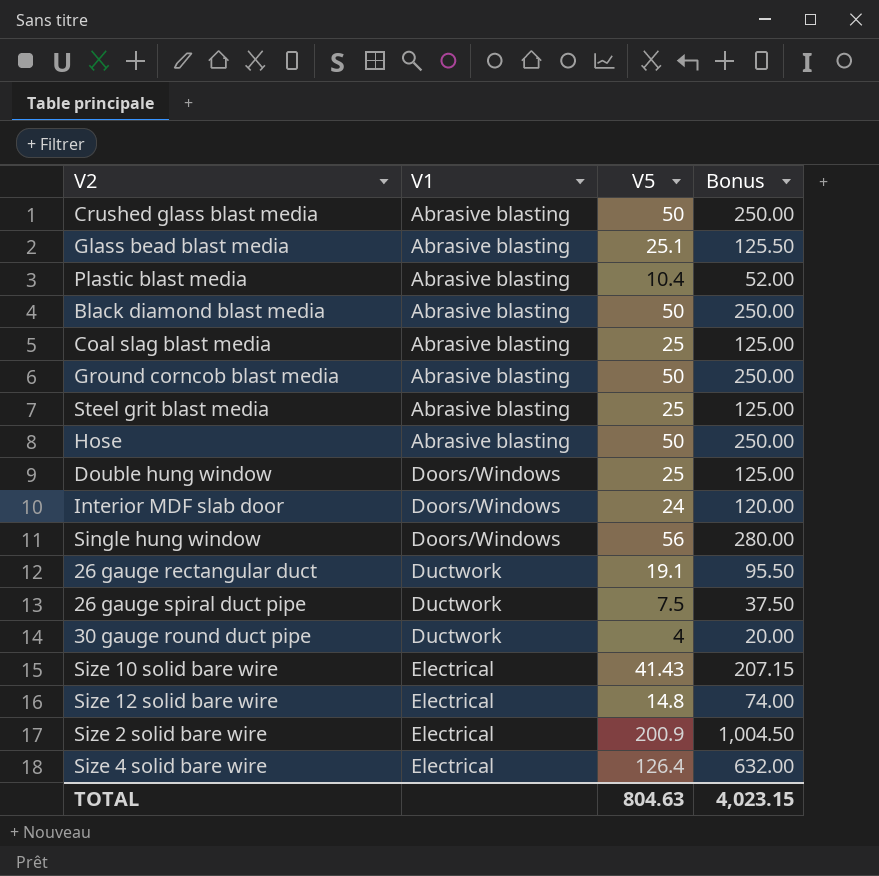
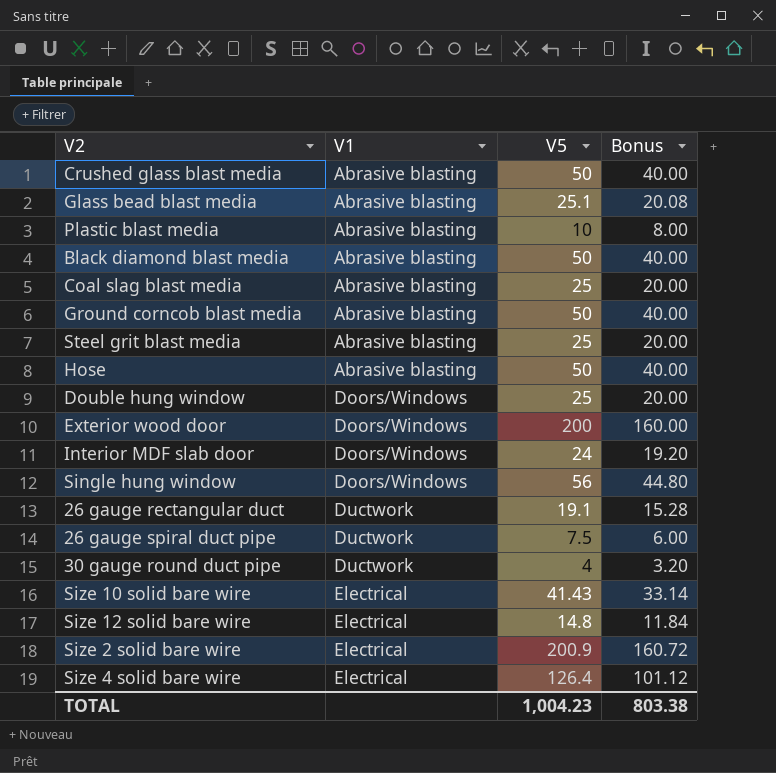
column Bonus | formula: [V5] * 5 -> [V5] * 0.8
Plastic blast media | V5: 10.4 -> 10
row Exterior wood door: none -> Doors/Windows | 200 | 160.00
TOTAL | V5: 804.63 -> 1,004.23
TOTAL | Bonus: 4,023.15 -> 803.38

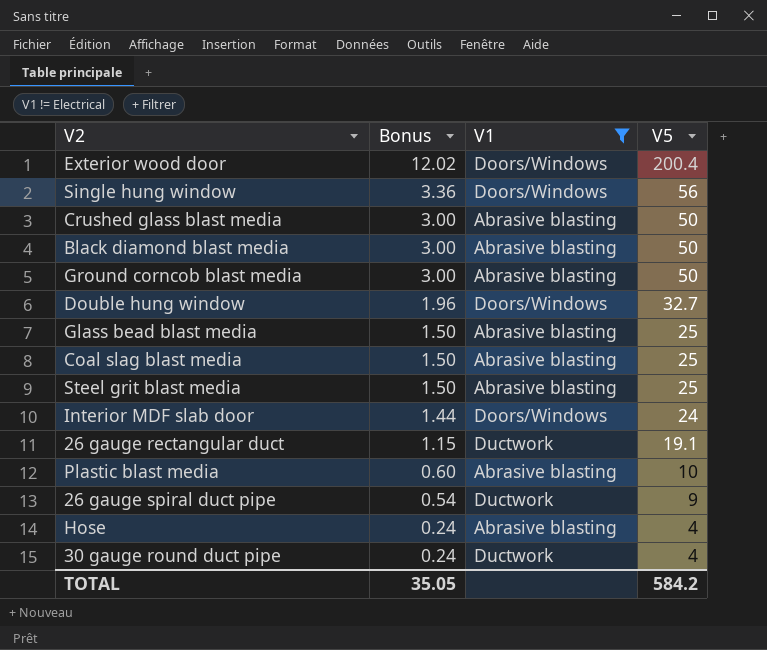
filter: none -> V1 != Electrical
row order: V1 ascending -> Bonus descending
column Bonus | formula: [V5] * 0.8 -> [V5] * 0.06
column Bonus | position: 4 -> 2
Exterior wood door | V5: 200 -> 200.4
Double hung window | V5: 25 -> 32.7
Glass bead blast media | V5: 25.1 -> 25
26 gauge spiral duct pipe | V5: 7.5 -> 9
Hose | V5: 50 -> 4
TOTAL | Bonus: 803.38 -> 35.05
TOTAL | V5: 1,004.23 -> 584.2

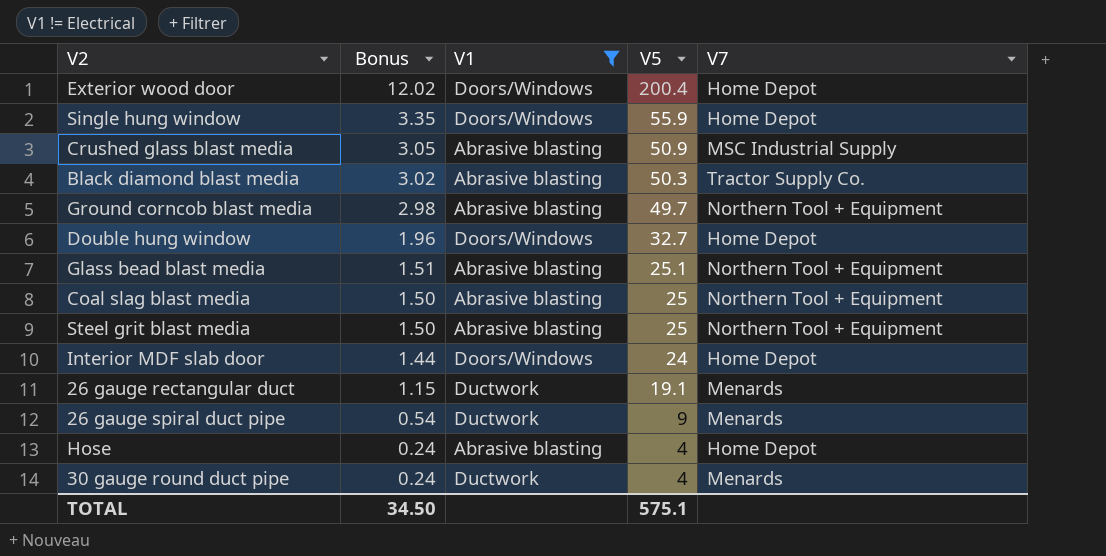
column V7 | position: none -> 5
row Plastic blast media: 0.60 | Abrasive blasting | 10 -> none
Single hung window | Bonus: 3.36 -> 3.35
Single hung window | V5: 56 -> 55.9
Crushed glass blast media | Bonus: 3.00 -> 3.05
Crushed glass blast media | V5: 50 -> 50.9
Black diamond blast media | Bonus: 3.00 -> 3.02
Black diamond blast media | V5: 50 -> 50.3
Ground corncob blast media | Bonus: 3.00 -> 2.98
Ground corncob blast media | V5: 50 -> 49.7
Glass bead blast media | Bonus: 1.50 -> 1.51
Glass bead blast media | V5: 25 -> 25.1
TOTAL | Bonus: 35.05 -> 34.50
TOTAL | V5: 584.2 -> 575.1

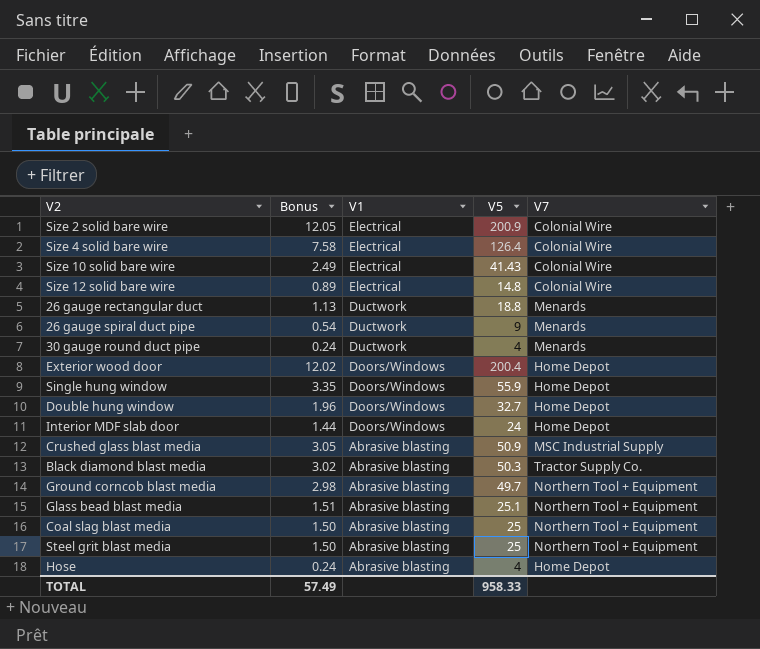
filter: V1 != Electrical -> none
row order: Bonus descending -> V1 descending
26 gauge rectangular duct | Bonus: 1.15 -> 1.13
26 gauge rectangular duct | V5: 19.1 -> 18.8
TOTAL | Bonus: 34.50 -> 57.49
TOTAL | V5: 575.1 -> 958.33

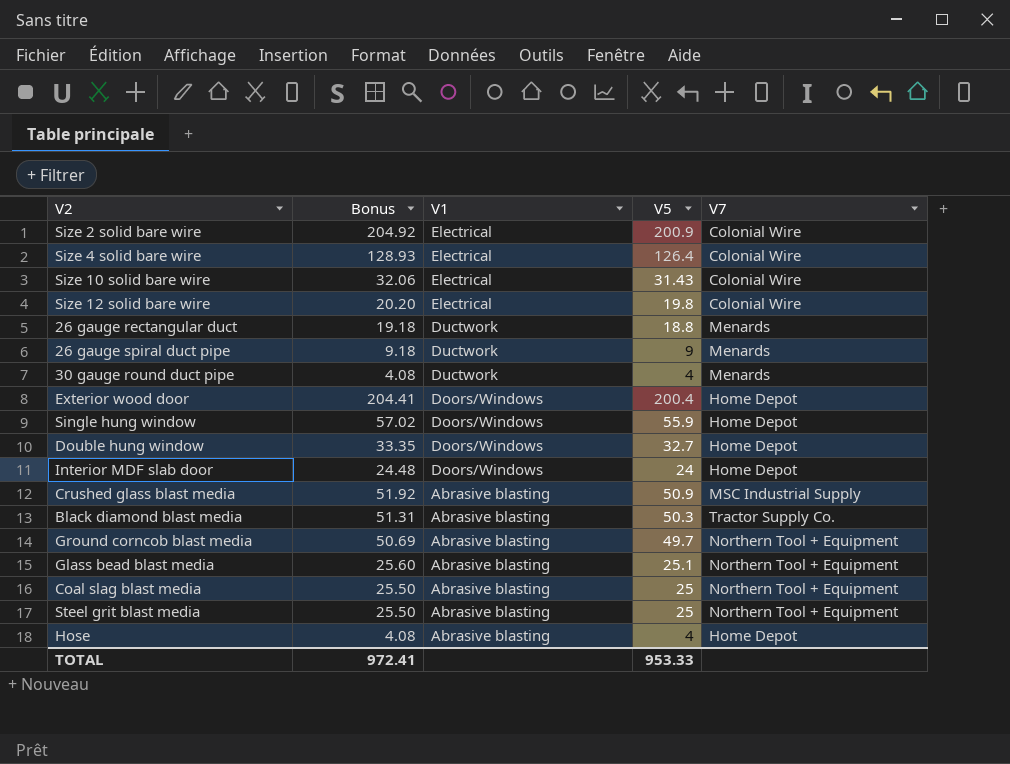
column Bonus | formula: [V5] * 0.06 -> [V5] * 1.02
Size 10 solid bare wire | V5: 41.43 -> 31.43
Size 12 solid bare wire | V5: 14.8 -> 19.8
TOTAL | Bonus: 57.49 -> 972.41
TOTAL | V5: 958.33 -> 953.33

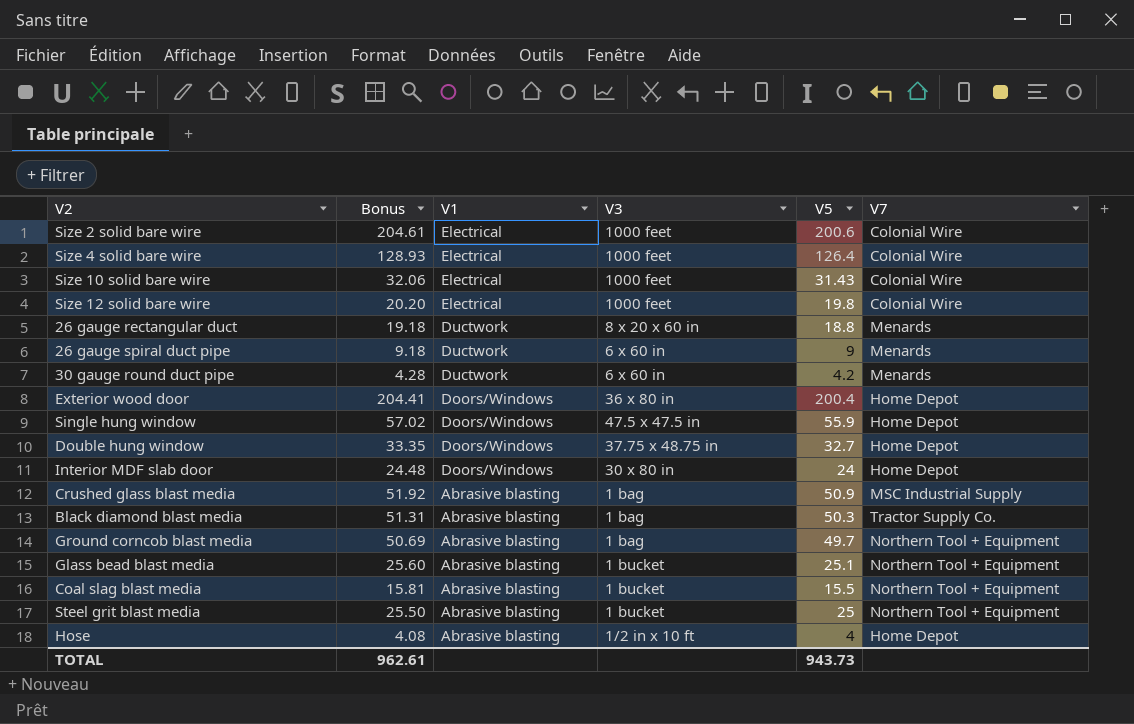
column V3 | position: none -> 4
Size 2 solid bare wire | Bonus: 204.92 -> 204.61
Size 2 solid bare wire | V5: 200.9 -> 200.6
30 gauge round duct pipe | Bonus: 4.08 -> 4.28
30 gauge round duct pipe | V5: 4 -> 4.2
Coal slag blast media | Bonus: 25.50 -> 15.81
Coal slag blast media | V5: 25 -> 15.5
TOTAL | Bonus: 972.41 -> 962.61
TOTAL | V5: 953.33 -> 943.73

